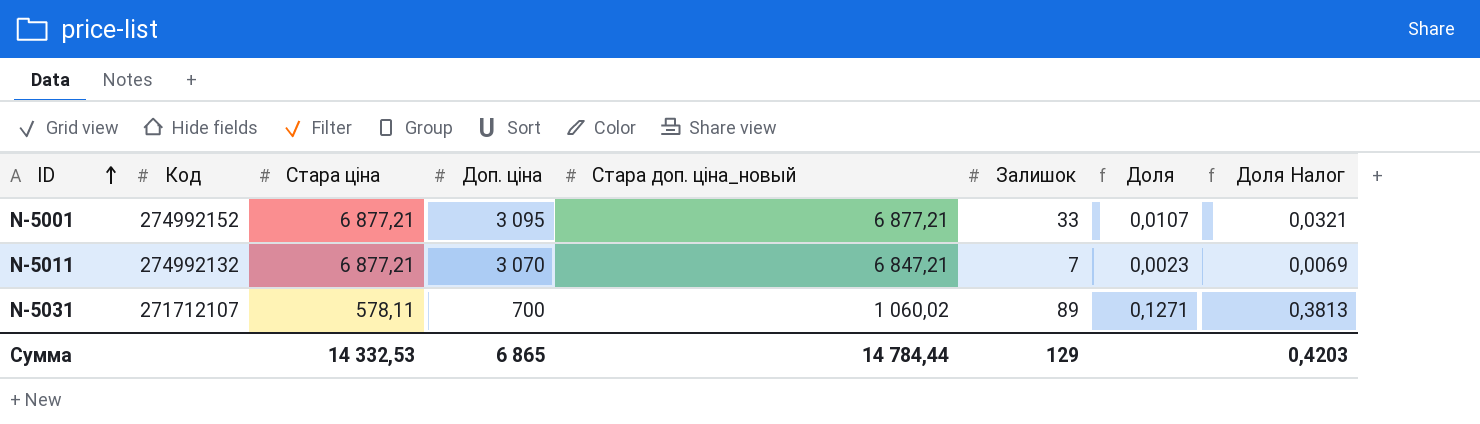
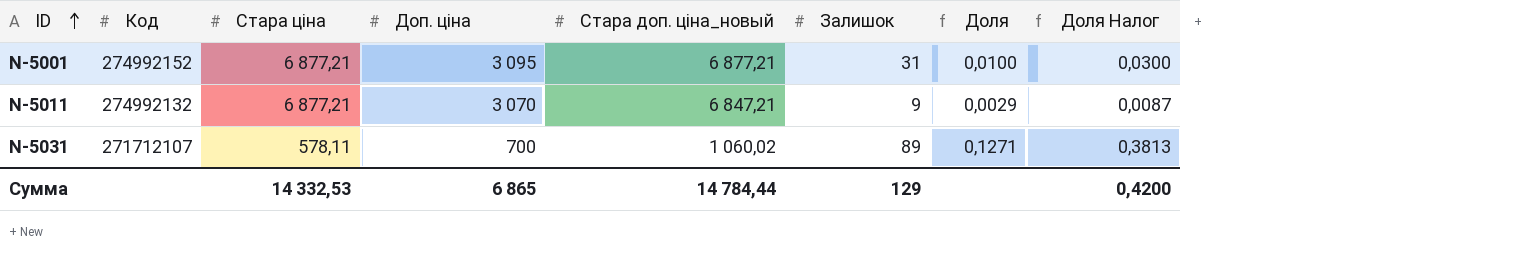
N-5001 | Залишок: 33 -> 31
N-5001 | Доля: 0,0107 -> 0,0100
N-5001 | Доля Налог: 0,0321 -> 0,0300
N-5011 | Залишок: 7 -> 9
N-5011 | Доля: 0,0023 -> 0,0029
N-5011 | Доля Налог: 0,0069 -> 0,0087
Сумма | Доля Налог: 0,4203 -> 0,4200

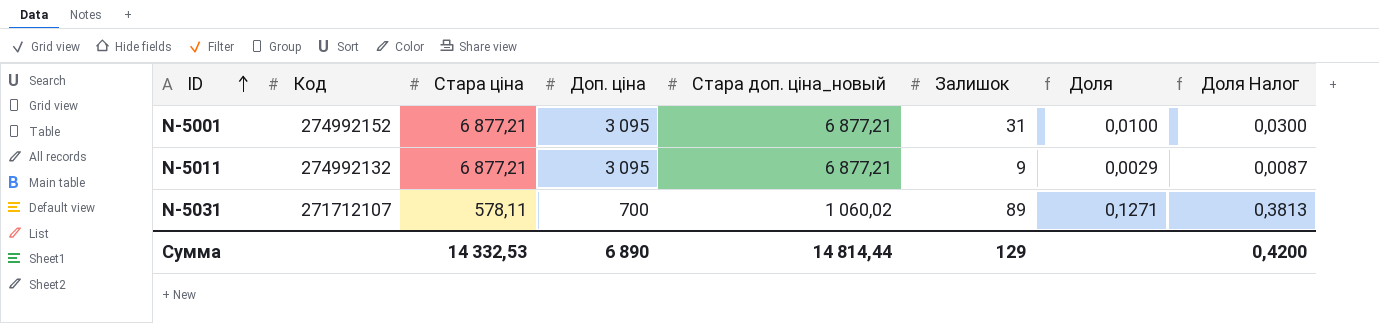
N-5011 | Доп. ціна: 3 070 -> 3 095
N-5011 | Стара доп. ціна_новый: 6 847,21 -> 6 877,21
Сумма | Доп. ціна: 6 865 -> 6 890
Сумма | Стара доп. ціна_новый: 14 784,44 -> 14 814,44

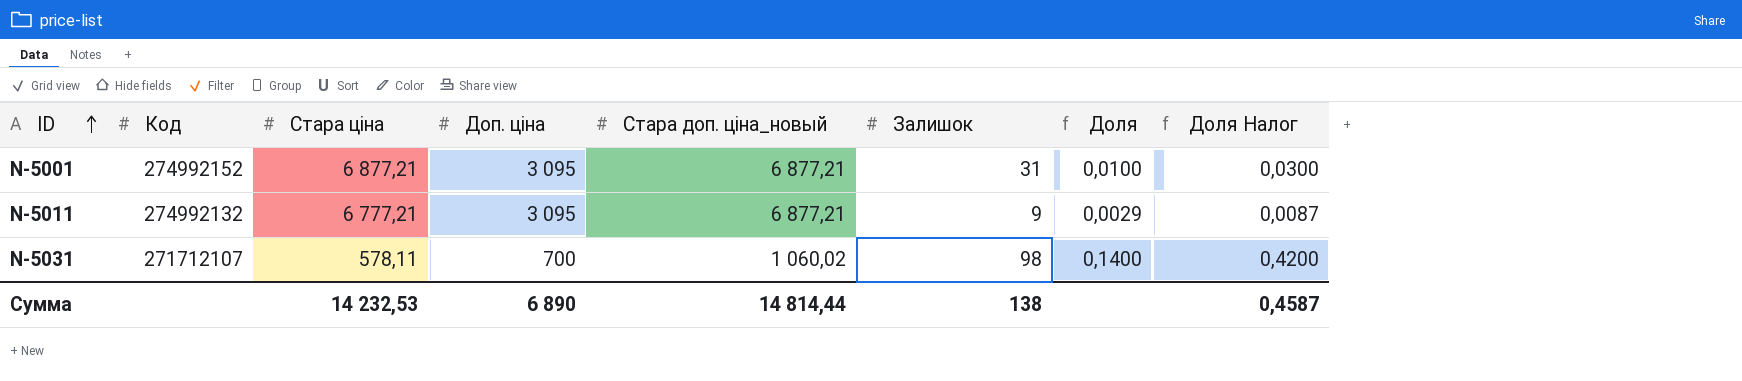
N-5011 | Стара ціна: 6 877,21 -> 6 777,21
N-5031 | Залишок: 89 -> 98
N-5031 | Доля: 0,1271 -> 0,1400
N-5031 | Доля Налог: 0,3813 -> 0,4200
Сумма | Стара ціна: 14 332,53 -> 14 232,53
Сумма | Залишок: 129 -> 138
Сумма | Доля Налог: 0,4200 -> 0,4587

